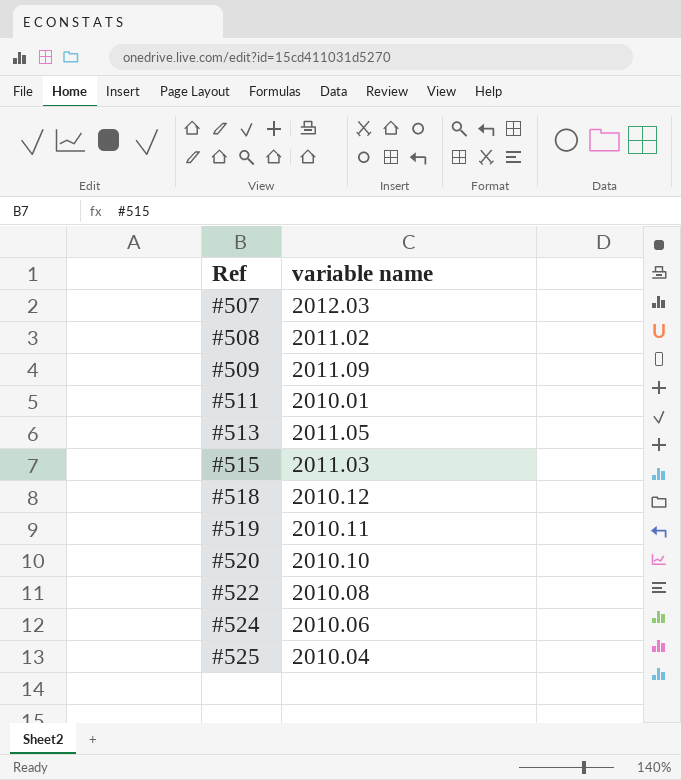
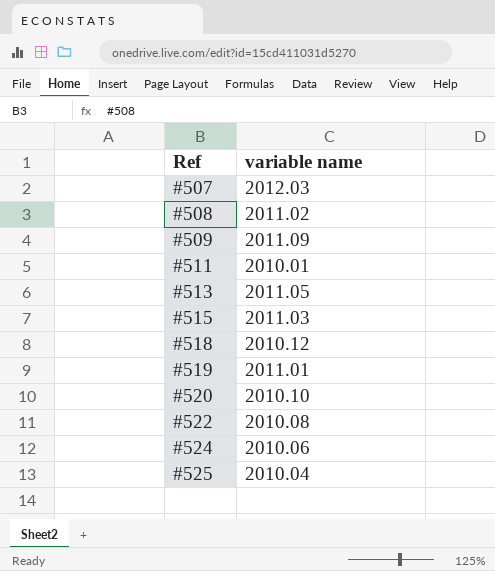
#519 | variable name: 2010.11 -> 2011.01

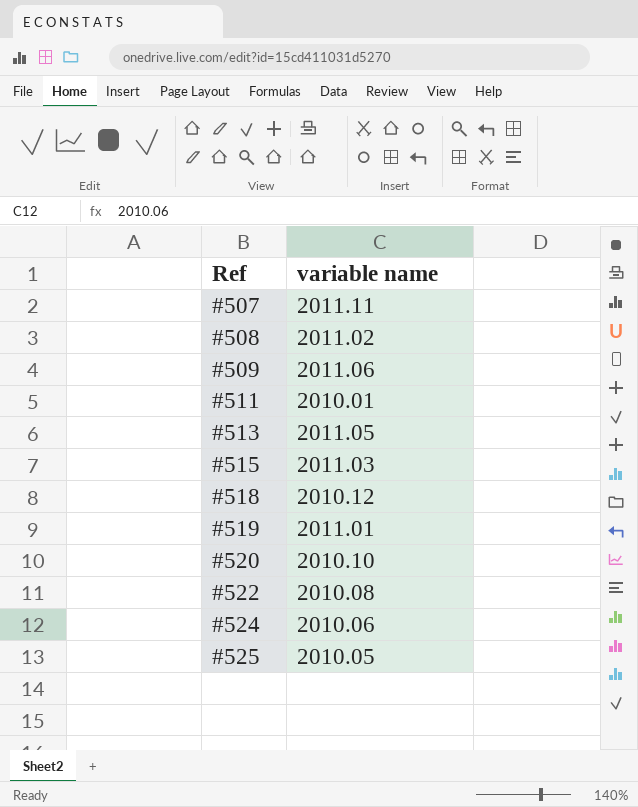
#507 | variable name: 2012.03 -> 2011.11
#509 | variable name: 2011.09 -> 2011.06
#525 | variable name: 2010.04 -> 2010.05

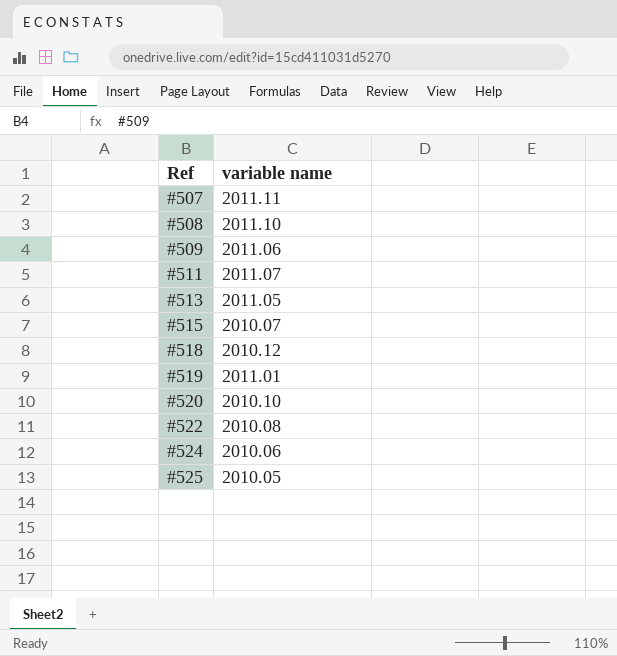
#508 | variable name: 2011.02 -> 2011.10
#511 | variable name: 2010.01 -> 2011.07
#515 | variable name: 2011.03 -> 2010.07

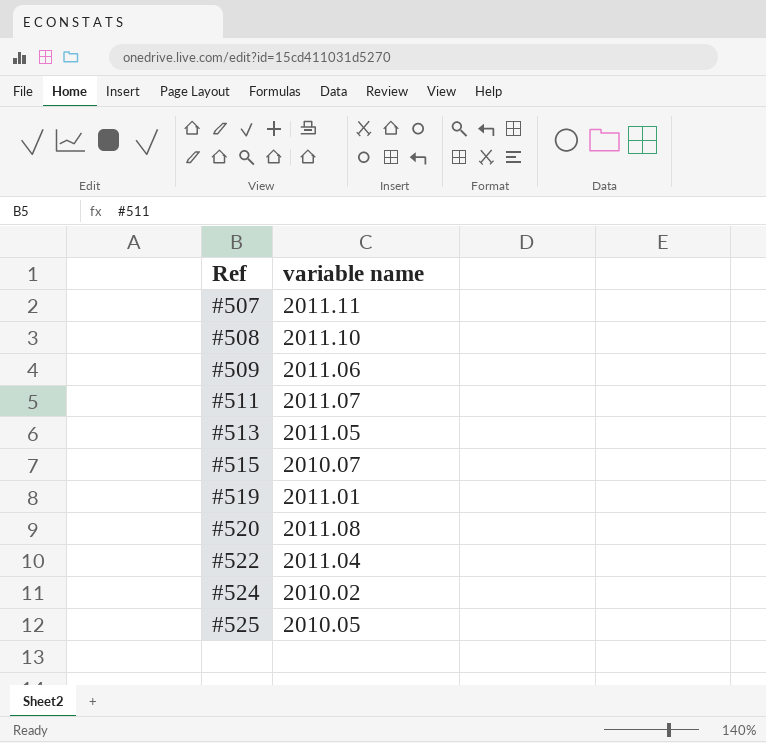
row #518: 2010.12 -> none
#520 | variable name: 2010.10 -> 2011.08
#522 | variable name: 2010.08 -> 2011.04
#524 | variable name: 2010.06 -> 2010.02

